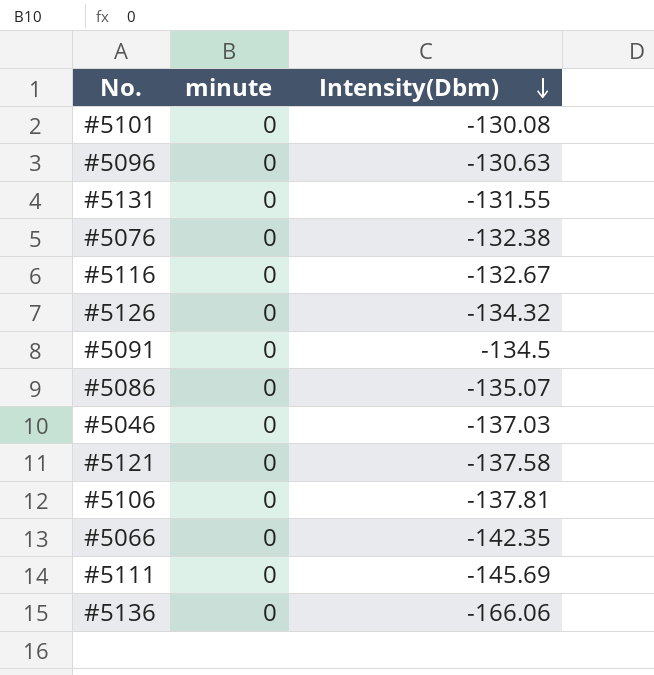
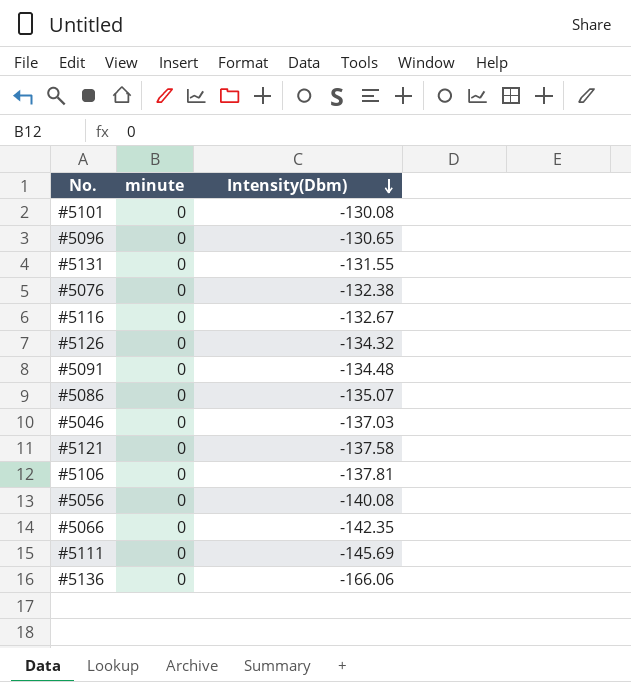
#5096 | Intensity(Dbm): -130.63 -> -130.65
#5091 | Intensity(Dbm): -134.5 -> -134.48
row #5056: none -> 0 | -140.08

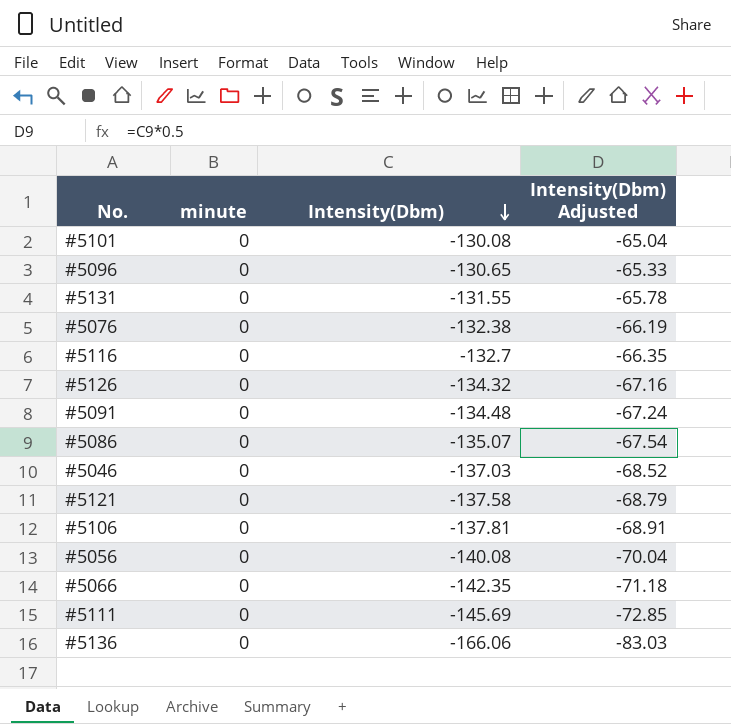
column Intensity(Dbm) Adjusted | formula: none -> [Intensity(Dbm)] * 0.5
#5116 | Intensity(Dbm): -132.67 -> -132.7

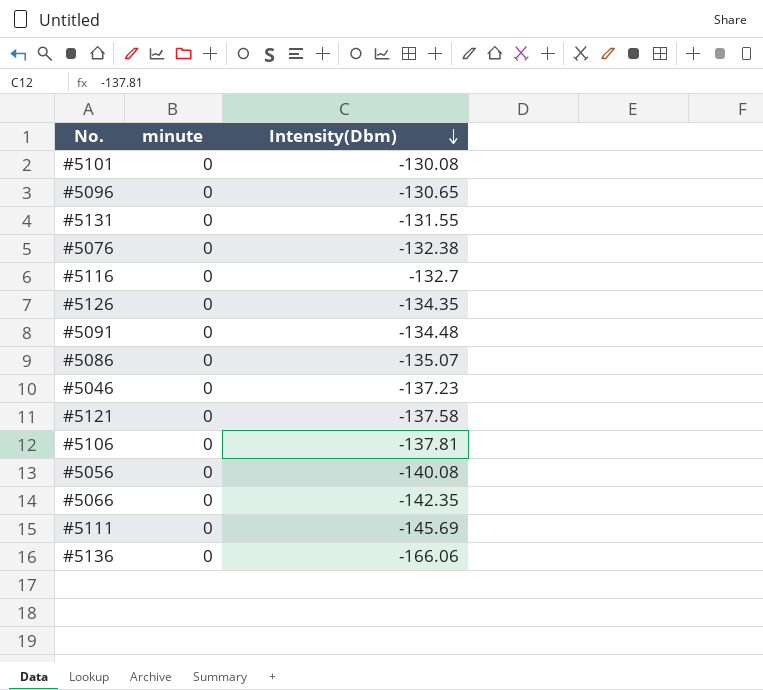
column Intensity(Dbm) Adjusted | formula: [Intensity(Dbm)] * 0.5 -> none
#5126 | Intensity(Dbm): -134.32 -> -134.35
#5046 | Intensity(Dbm): -137.03 -> -137.23

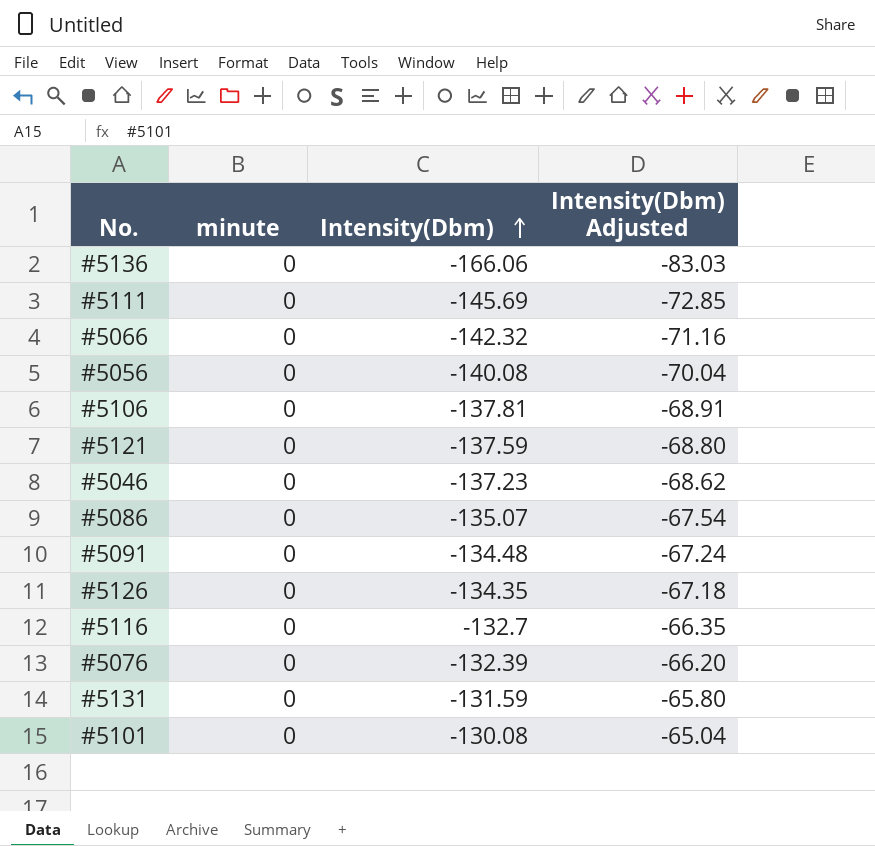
row order: Intensity(Dbm) descending -> Intensity(Dbm) ascending
column Intensity(Dbm) Adjusted | formula: none -> [Intensity(Dbm)] * 0.5
row #5096: 0 | -130.65 -> none
#5066 | Intensity(Dbm): -142.35 -> -142.32
#5121 | Intensity(Dbm): -137.58 -> -137.59
#5076 | Intensity(Dbm): -132.38 -> -132.39
#5131 | Intensity(Dbm): -131.55 -> -131.59

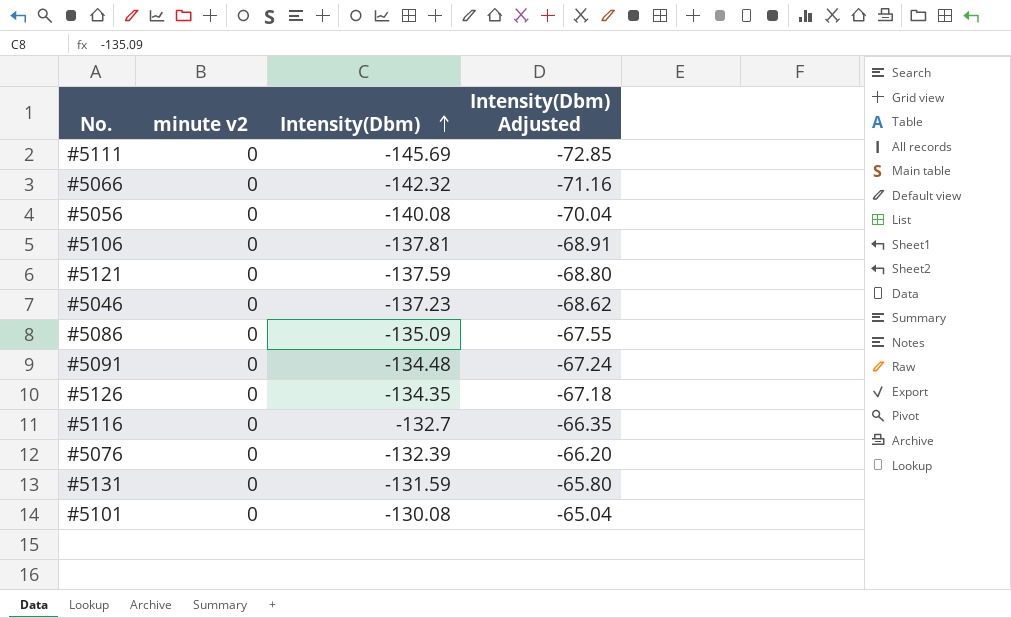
column name: minute -> minute v2
row #5136: 0 | -166.06 | -83.03 -> none
#5086 | Intensity(Dbm): -135.07 -> -135.09
#5086 | Intensity(Dbm) Adjusted: -67.54 -> -67.55

